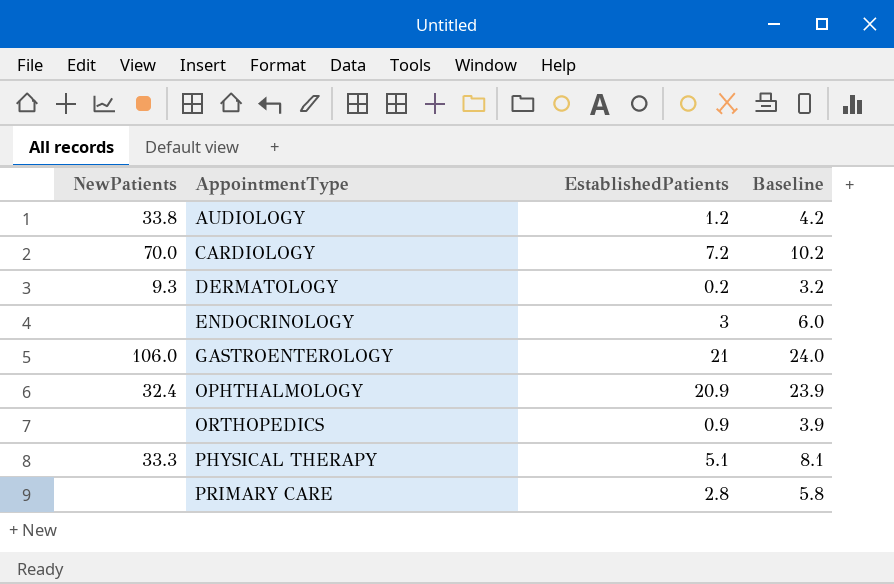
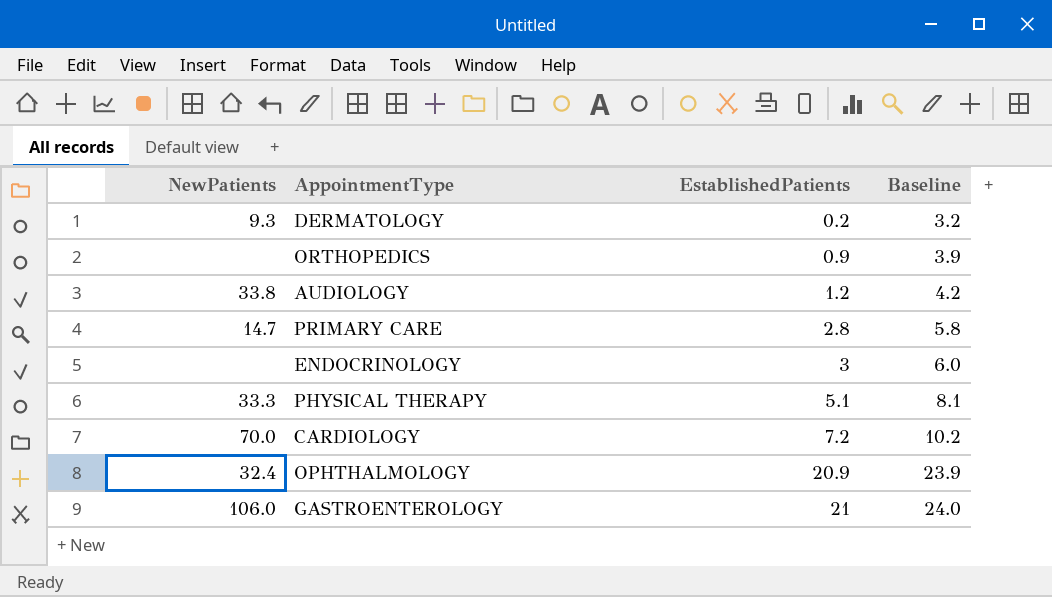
row order: AppointmentType ascending -> EstablishedPatients ascending
PRIMARY CARE | NewPatients: none -> 14.7

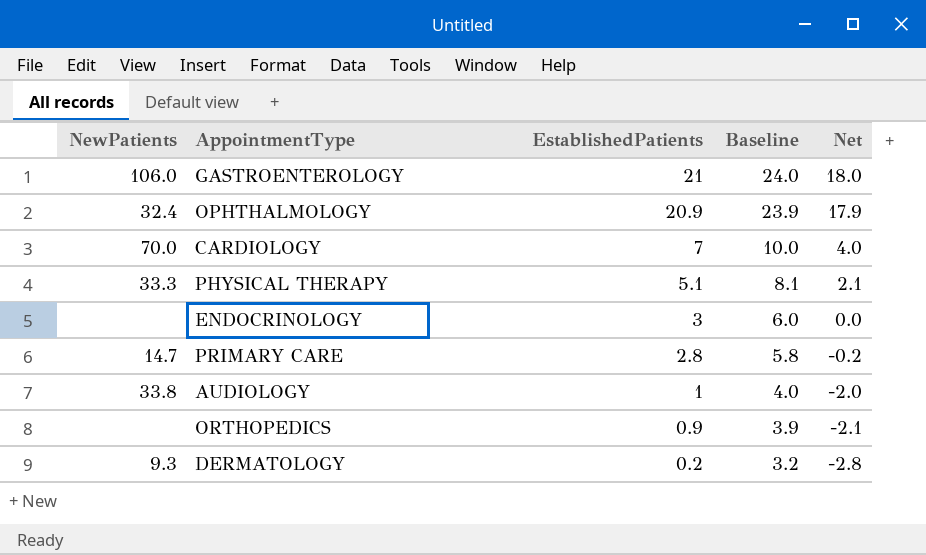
row order: EstablishedPatients ascending -> EstablishedPatients descending
column Net | formula: none -> [EstablishedPatients] - 3
CARDIOLOGY | EstablishedPatients: 7.2 -> 7
CARDIOLOGY | Baseline: 10.2 -> 10.0
AUDIOLOGY | EstablishedPatients: 1.2 -> 1
AUDIOLOGY | Baseline: 4.2 -> 4.0

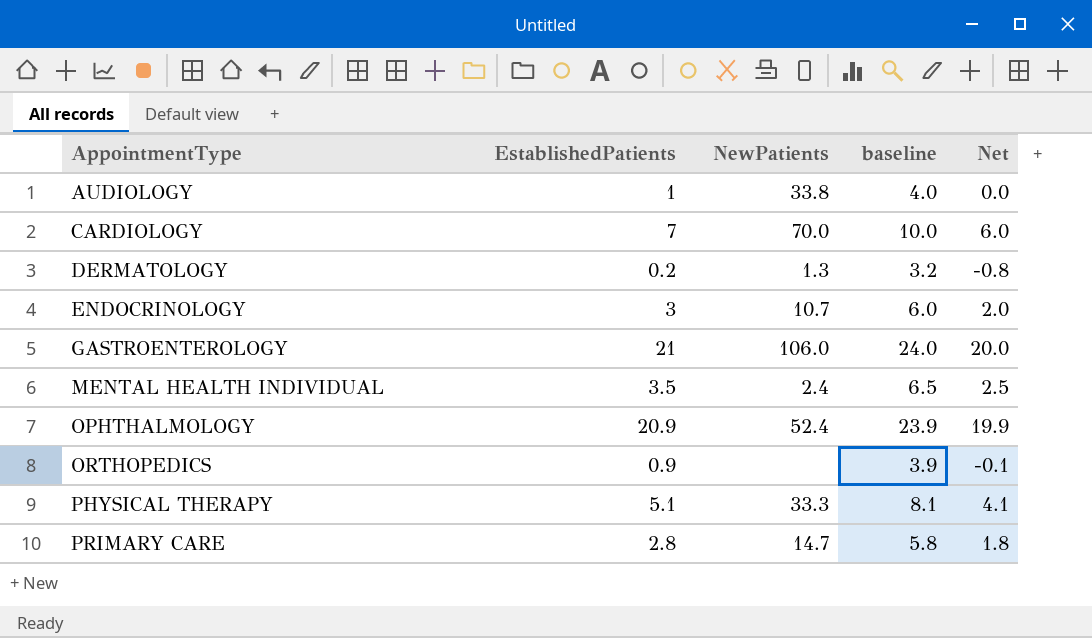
row order: EstablishedPatients descending -> AppointmentType ascending
column NewPatients | position: 1 -> 3
column name: Baseline -> baseline
column Net | formula: [EstablishedPatients] - 3 -> [EstablishedPatients] - 1
DERMATOLOGY | NewPatients: 9.3 -> 1.3
ENDOCRINOLOGY | NewPatients: none -> 10.7
row MENTAL HEALTH INDIVIDUAL: none -> 3.5 | 2.4 | 6.5 | 2.5
OPHTHALMOLOGY | NewPatients: 32.4 -> 52.4

